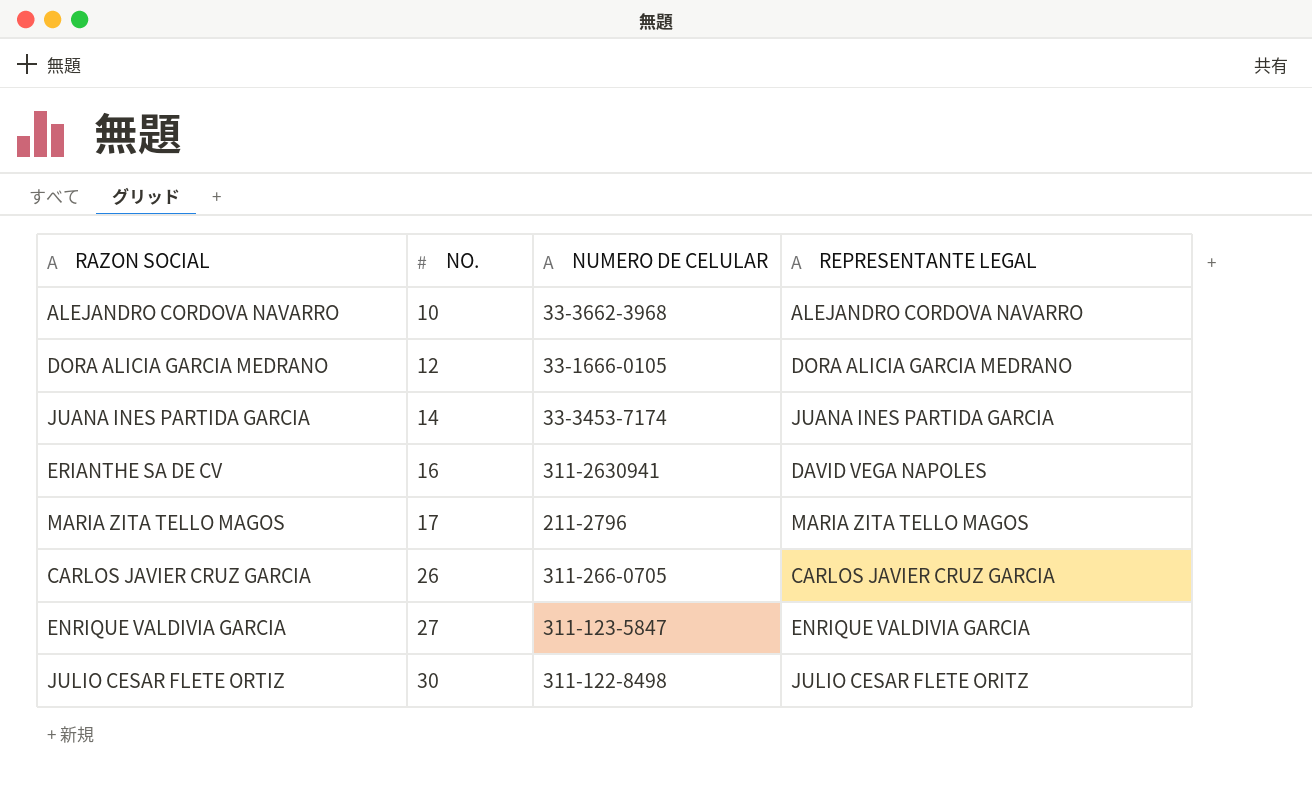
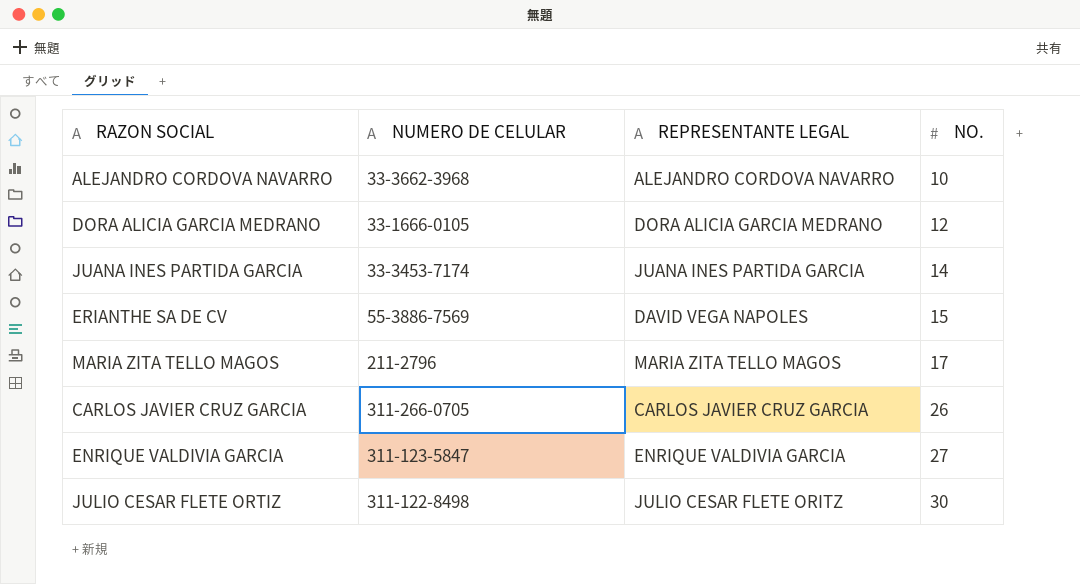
column NO. | position: 2 -> 4
ERIANTHE SA DE CV | NUMERO DE CELULAR: 311-2630941 -> 55-3886-7569
ERIANTHE SA DE CV | NO.: 16 -> 15

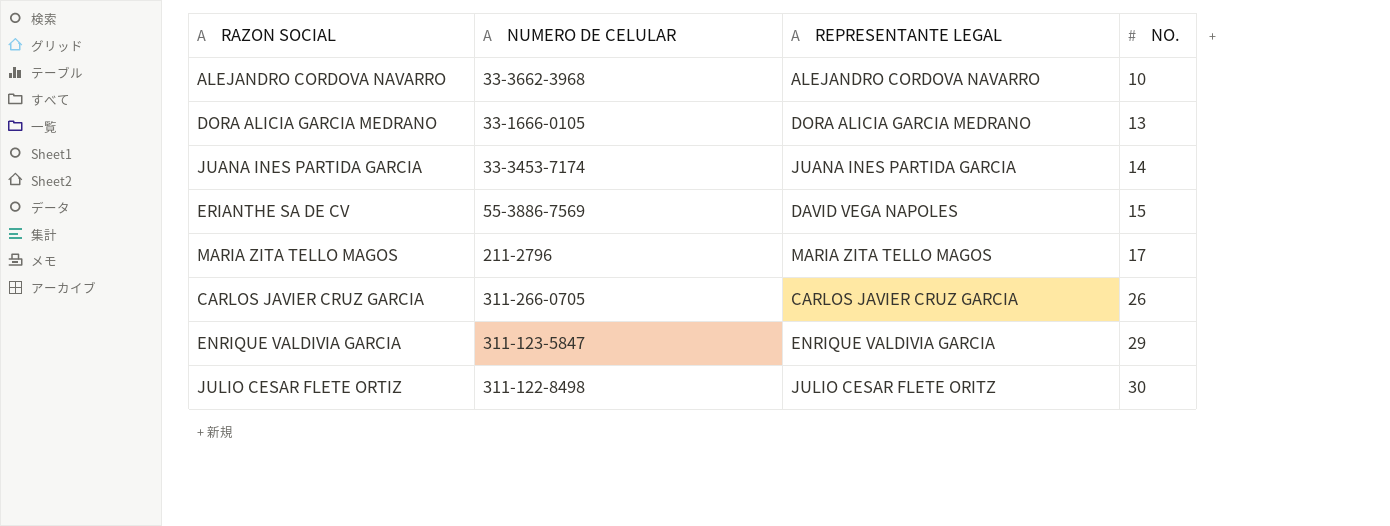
DORA ALICIA GARCIA MEDRANO | NO.: 12 -> 13
ENRIQUE VALDIVIA GARCIA | NO.: 27 -> 29

